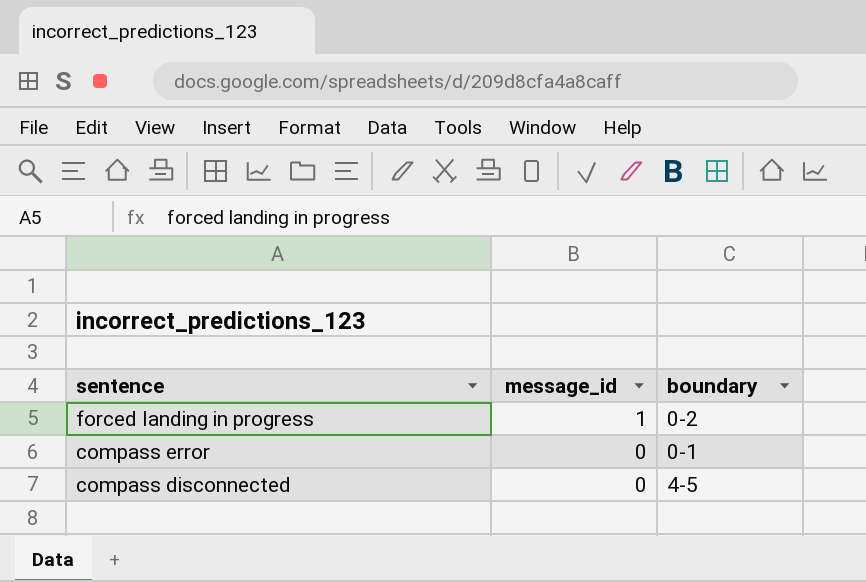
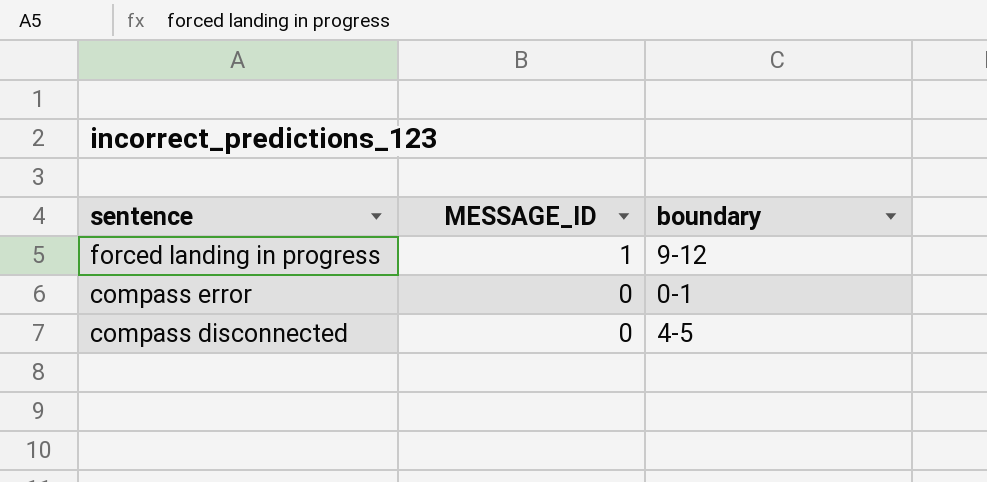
column name: message_id -> MESSAGE_ID
forced landing in progress | boundary: 0-2 -> 9-12

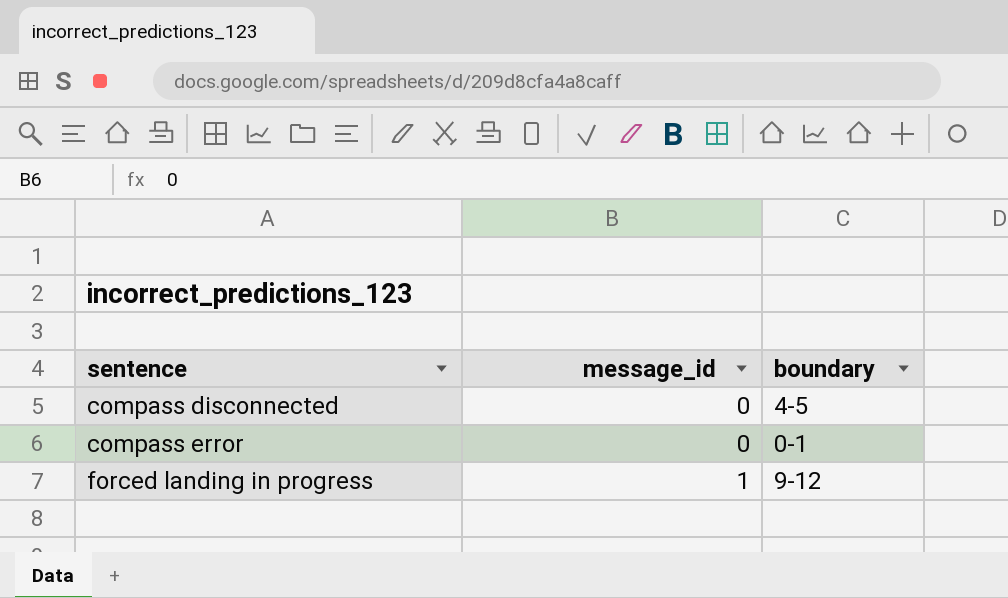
row order: sentence descending -> sentence ascending
column name: MESSAGE_ID -> message_id

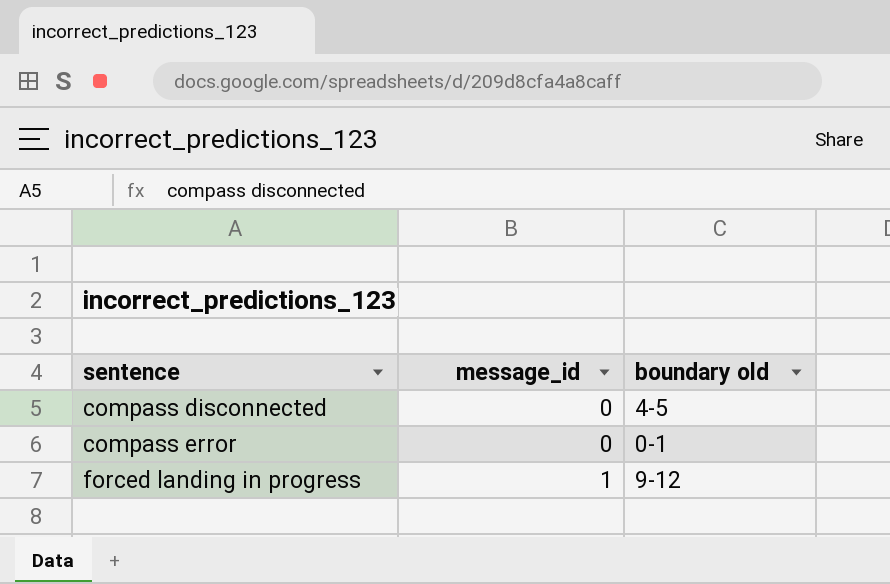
column name: boundary -> boundary old

